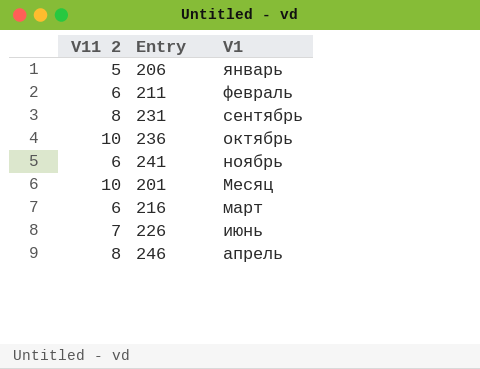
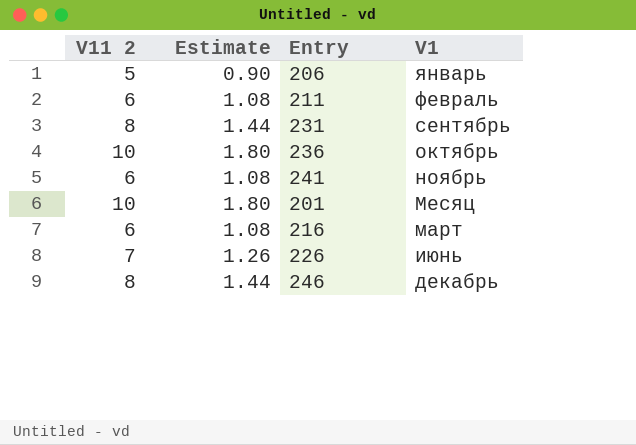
column Estimate | formula: none -> [V11 2] * 0.18
246 | V1: апрель -> декабрь

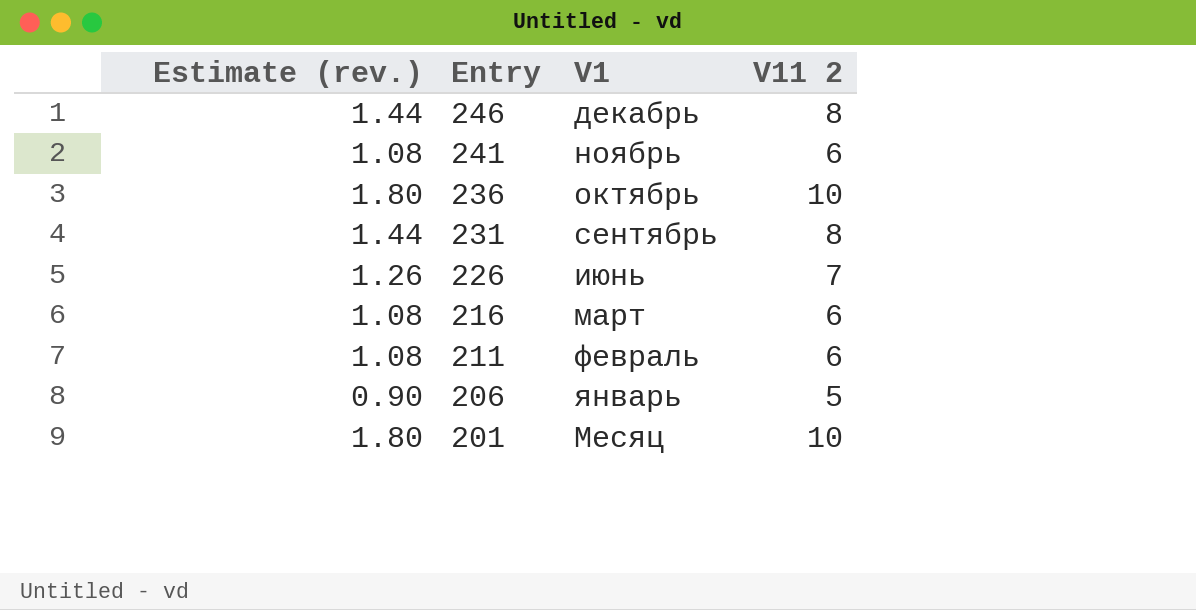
row order: V1 descending -> Entry descending
column name: Estimate -> Estimate (rev.)
column V11 2 | position: 1 -> 4

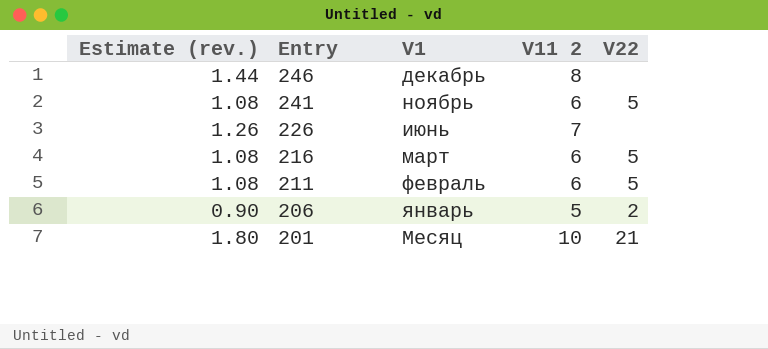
column V22 | position: none -> 5
row 236: 1.80 | октябрь | 10 -> none
row 231: 1.44 | сентябрь | 8 -> none

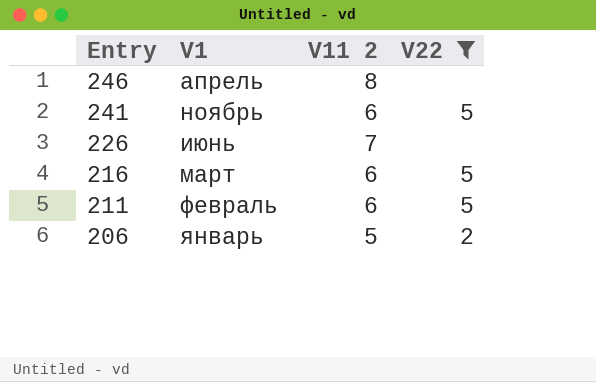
filter: none -> V22 != 21
column Estimate (rev.) | formula: [V11 2] * 0.18 -> none
246 | V1: декабрь -> апрель

